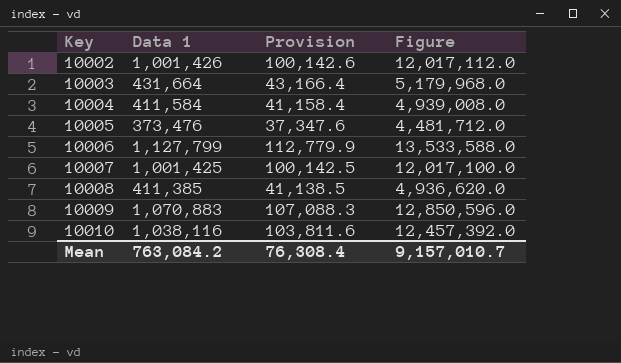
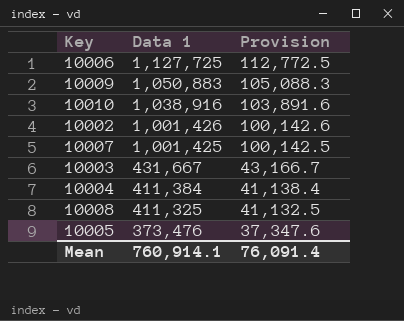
row order: Key ascending -> Data 1 descending
column Figure | formula: [Data 1] * 12 -> none
10006 | Data 1: 1,127,799 -> 1,127,725
10006 | Provision: 112,779.9 -> 112,772.5
10009 | Data 1: 1,070,883 -> 1,050,883
10009 | Provision: 107,088.3 -> 105,088.3
10010 | Data 1: 1,038,116 -> 1,038,916
10010 | Provision: 103,811.6 -> 103,891.6
10003 | Data 1: 431,664 -> 431,667
10003 | Provision: 43,166.4 -> 43,166.7
10004 | Data 1: 411,584 -> 411,384
10004 | Provision: 41,158.4 -> 41,138.4
10008 | Data 1: 411,385 -> 411,325
10008 | Provision: 41,138.5 -> 41,132.5
Mean | Data 1: 763,084.2 -> 760,914.1
Mean | Provision: 76,308.4 -> 76,091.4

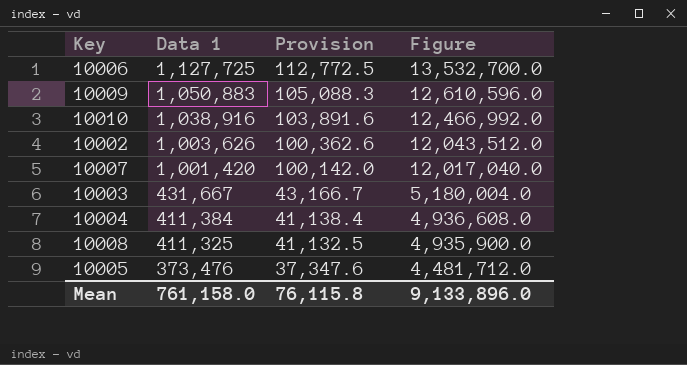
column Figure | formula: none -> [Data 1] * 12
10002 | Data 1: 1,001,426 -> 1,003,626
10002 | Provision: 100,142.6 -> 100,362.6
10007 | Data 1: 1,001,425 -> 1,001,420
10007 | Provision: 100,142.5 -> 100,142.0
Mean | Data 1: 760,914.1 -> 761,158.0
Mean | Provision: 76,091.4 -> 76,115.8

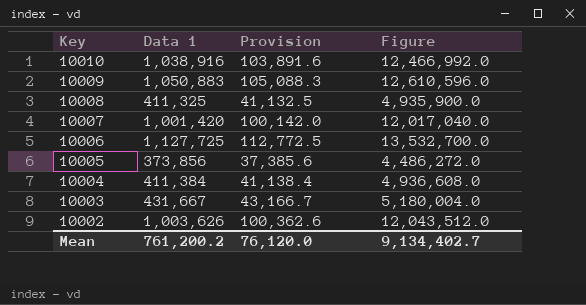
row order: Data 1 descending -> Key descending
10005 | Data 1: 373,476 -> 373,856
10005 | Provision: 37,347.6 -> 37,385.6
10005 | Figure: 4,481,712.0 -> 4,486,272.0
Mean | Data 1: 761,158.0 -> 761,200.2
Mean | Provision: 76,115.8 -> 76,120.0
Mean | Figure: 9,133,896.0 -> 9,134,402.7

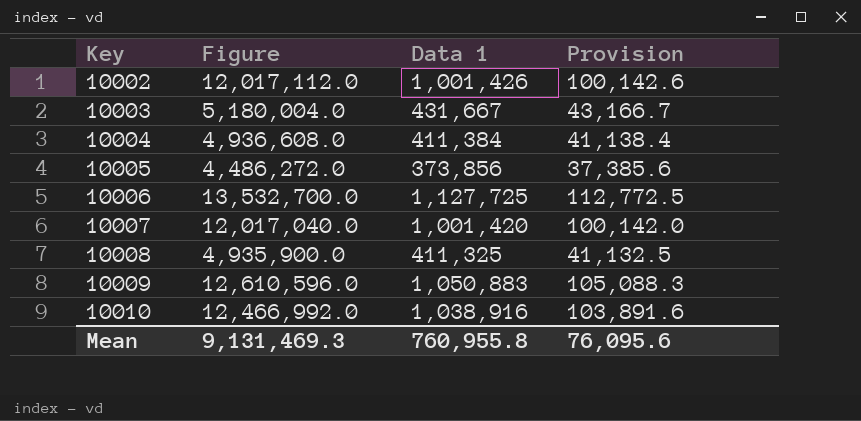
row order: Key descending -> Key ascending
column Figure | position: 4 -> 2
10002 | Figure: 12,043,512.0 -> 12,017,112.0
10002 | Data 1: 1,003,626 -> 1,001,426
10002 | Provision: 100,362.6 -> 100,142.6
Mean | Figure: 9,134,402.7 -> 9,131,469.3
Mean | Data 1: 761,200.2 -> 760,955.8
Mean | Provision: 76,120.0 -> 76,095.6

